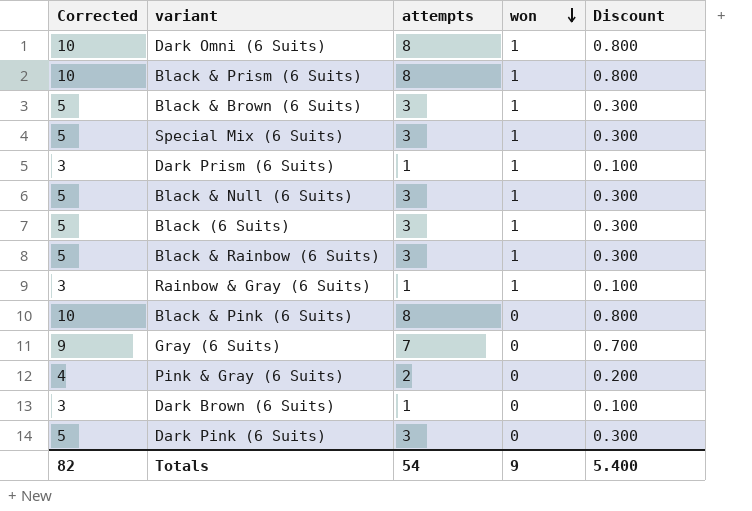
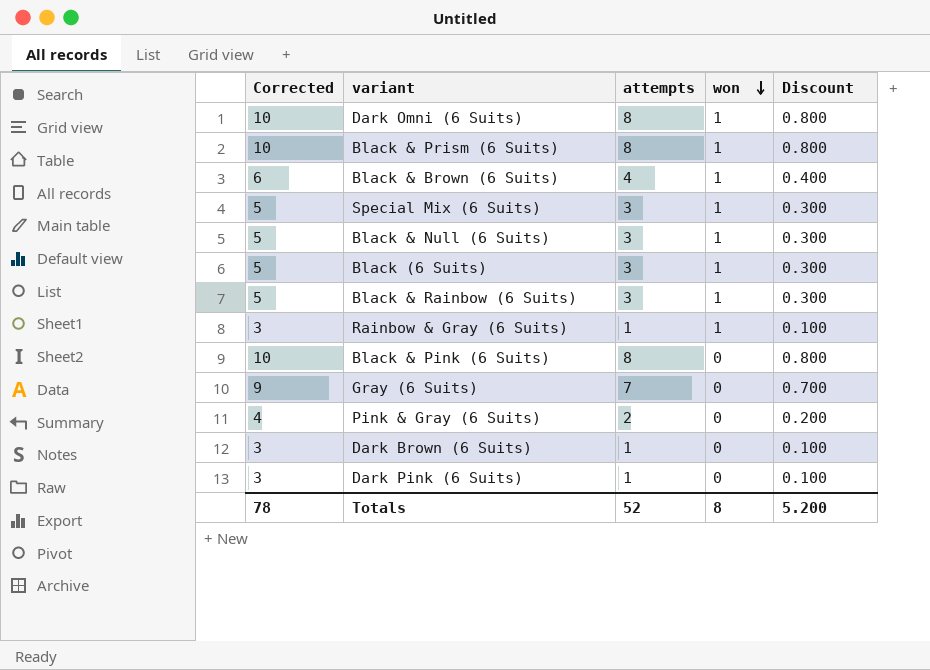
row Dark Prism (6 Suits): 3 | 1 | 1 | 0.100 -> none
Black & Brown (6 Suits) | Corrected: 5 -> 6
Black & Brown (6 Suits) | attempts: 3 -> 4
Black & Brown (6 Suits) | Discount: 0.300 -> 0.400
Dark Pink (6 Suits) | Corrected: 5 -> 3
Dark Pink (6 Suits) | attempts: 3 -> 1
Dark Pink (6 Suits) | Discount: 0.300 -> 0.100
Totals | Corrected: 82 -> 78
Totals | attempts: 54 -> 52
Totals | won: 9 -> 8
Totals | Discount: 5.400 -> 5.200

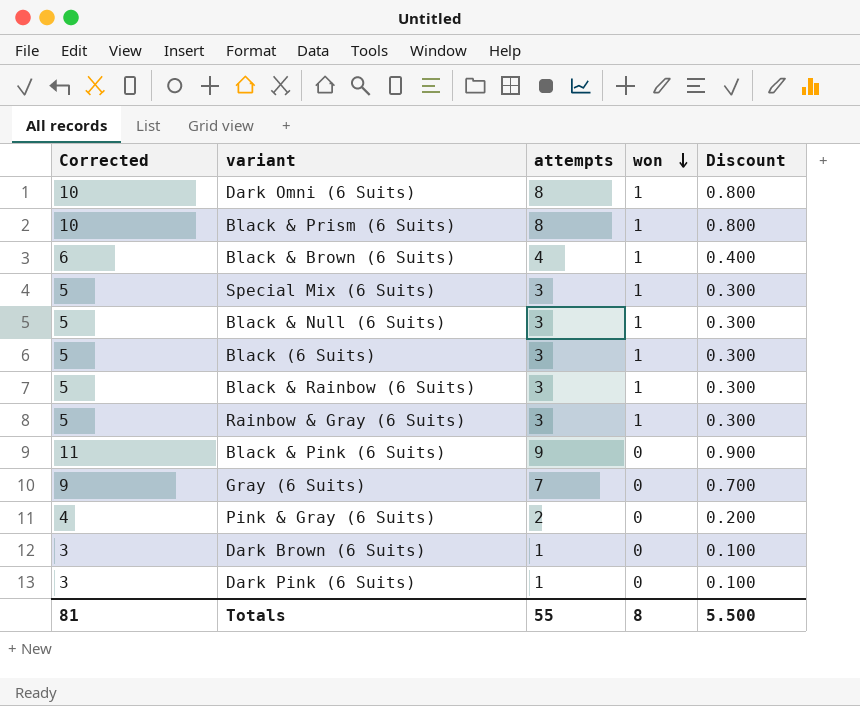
Rainbow & Gray (6 Suits) | Corrected: 3 -> 5
Rainbow & Gray (6 Suits) | attempts: 1 -> 3
Rainbow & Gray (6 Suits) | Discount: 0.100 -> 0.300
Black & Pink (6 Suits) | Corrected: 10 -> 11
Black & Pink (6 Suits) | attempts: 8 -> 9
Black & Pink (6 Suits) | Discount: 0.800 -> 0.900
Totals | Corrected: 78 -> 81
Totals | attempts: 52 -> 55
Totals | Discount: 5.200 -> 5.500

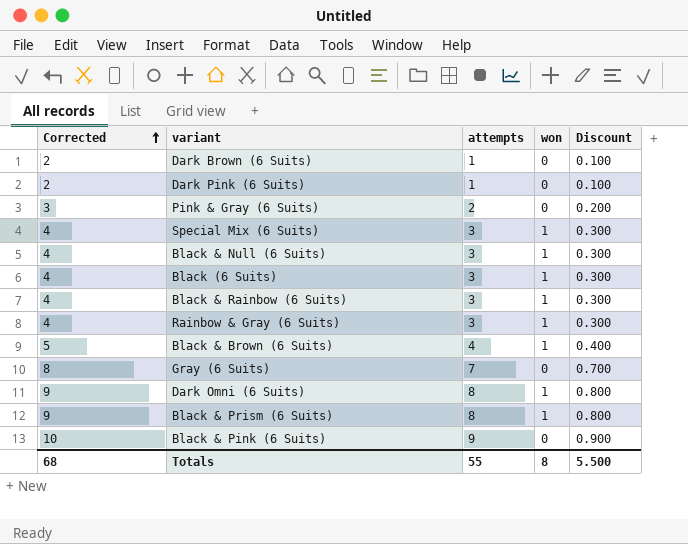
row order: won descending -> Corrected ascending
column Corrected | formula: [attempts] + 2 -> [attempts] + 1
Totals | Corrected: 81 -> 68

